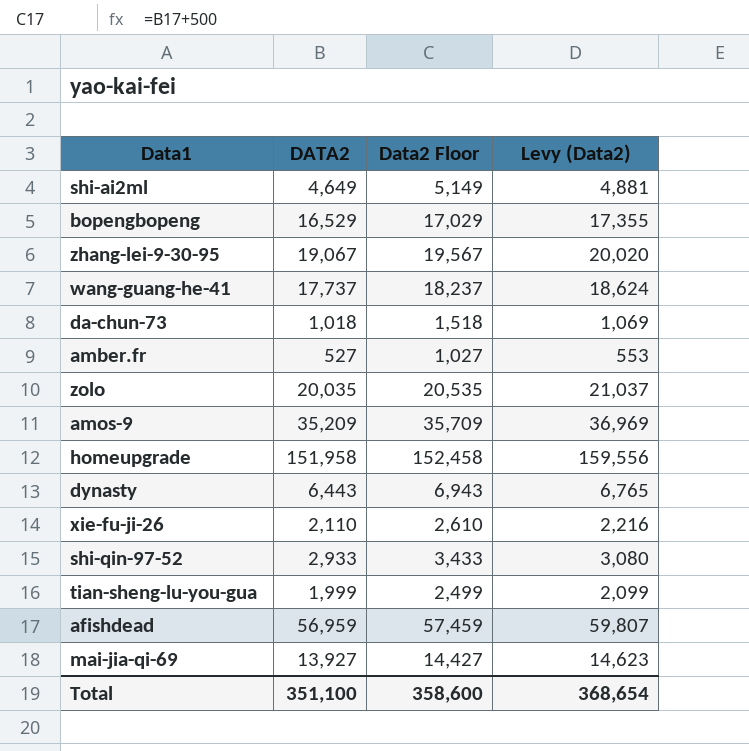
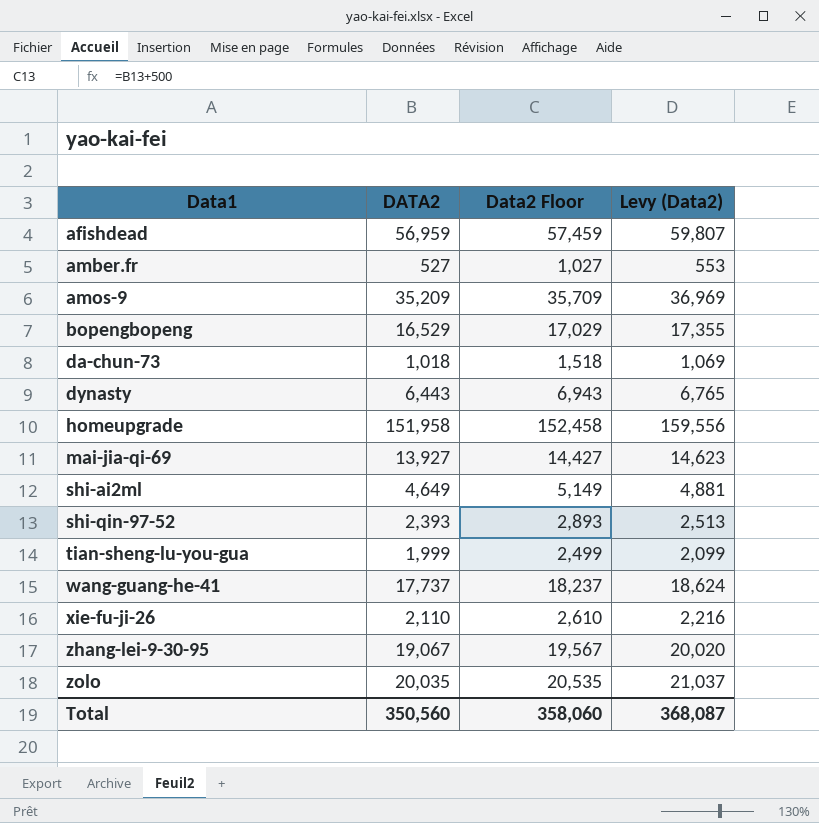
row order: none -> Data1 ascending
shi-qin-97-52 | DATA2: 2,933 -> 2,393
shi-qin-97-52 | Data2 Floor: 3,433 -> 2,893
shi-qin-97-52 | Levy (Data2): 3,080 -> 2,513
Total | DATA2: 351,100 -> 350,560
Total | Data2 Floor: 358,600 -> 358,060
Total | Levy (Data2): 368,654 -> 368,087

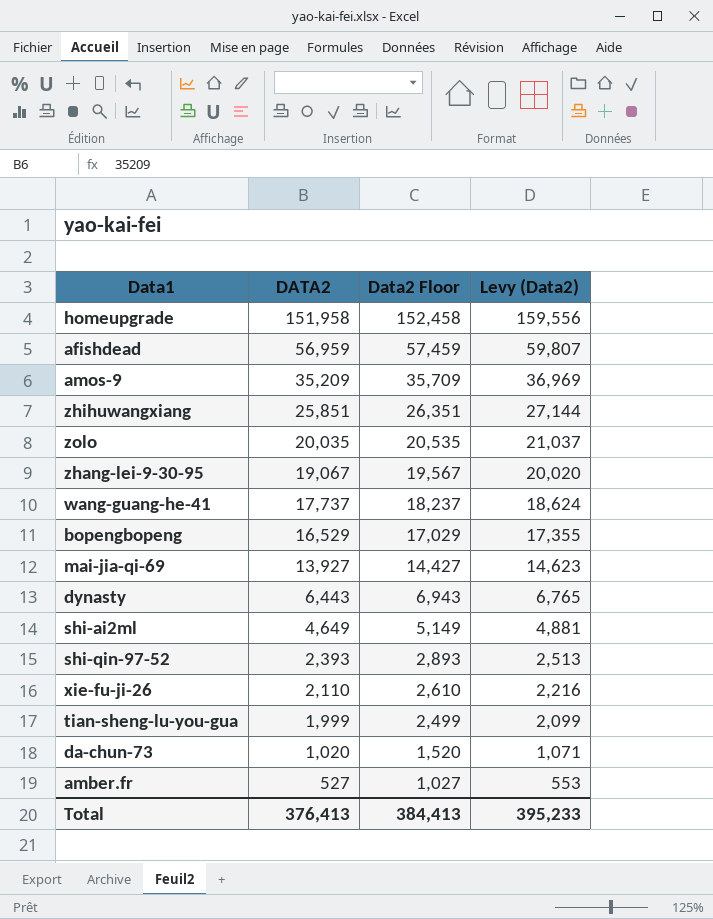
row order: Data1 ascending -> DATA2 descending
row zhihuwangxiang: none -> 25,851 | 26,351 | 27,144
da-chun-73 | DATA2: 1,018 -> 1,020
da-chun-73 | Data2 Floor: 1,518 -> 1,520
da-chun-73 | Levy (Data2): 1,069 -> 1,071
Total | DATA2: 350,560 -> 376,413
Total | Data2 Floor: 358,060 -> 384,413
Total | Levy (Data2): 368,087 -> 395,233

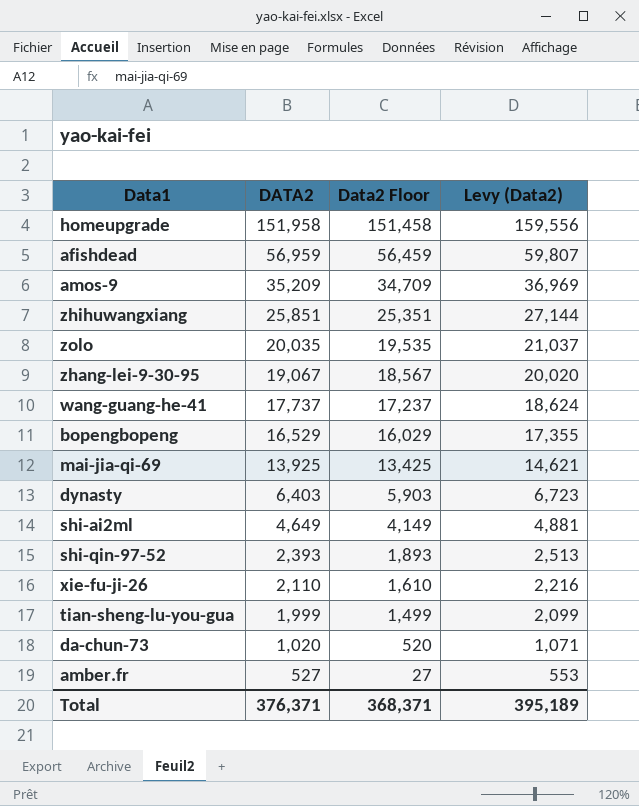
column Data2 Floor | formula: [DATA2] + 500 -> [DATA2] - 500
mai-jia-qi-69 | DATA2: 13,927 -> 13,925
mai-jia-qi-69 | Levy (Data2): 14,623 -> 14,621
dynasty | DATA2: 6,443 -> 6,403
dynasty | Levy (Data2): 6,765 -> 6,723
Total | DATA2: 376,413 -> 376,371
Total | Data2 Floor: 384,413 -> 368,371
Total | Levy (Data2): 395,233 -> 395,189

